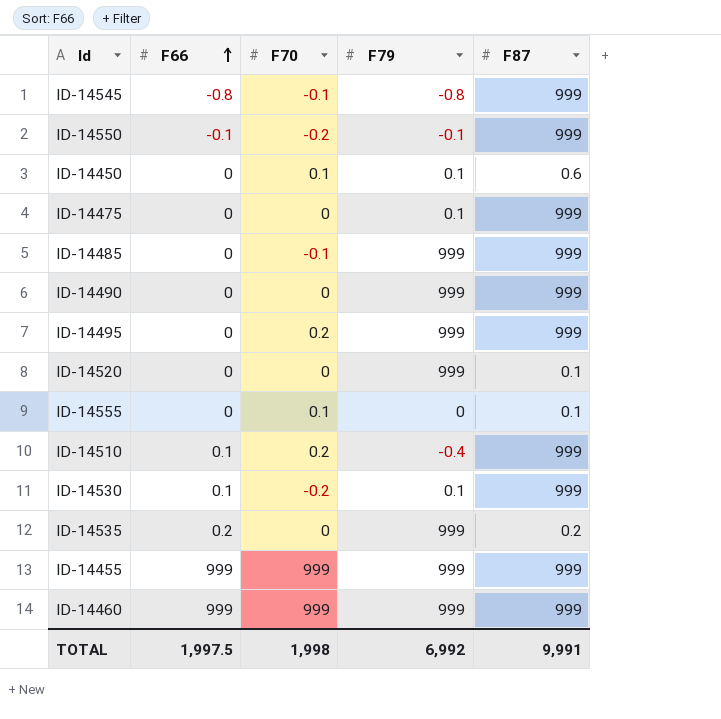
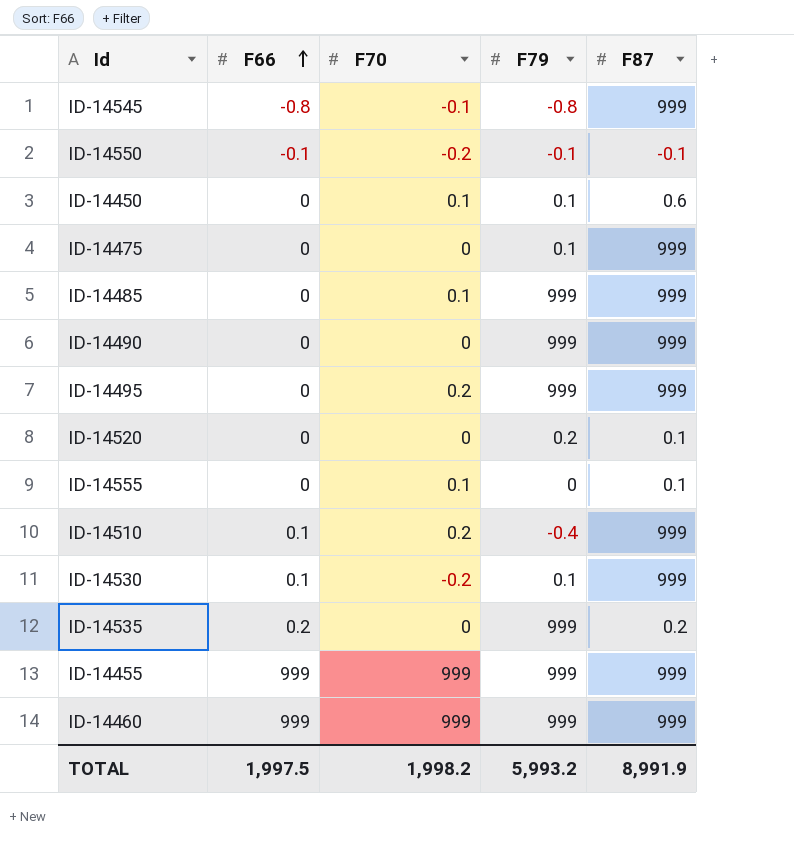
ID-14550 | F87: 999 -> -0.1
ID-14485 | F70: -0.1 -> 0.1
ID-14520 | F79: 999 -> 0.2
TOTAL | F70: 1,998 -> 1,998.2
TOTAL | F79: 6,992 -> 5,993.2
TOTAL | F87: 9,991 -> 8,991.9

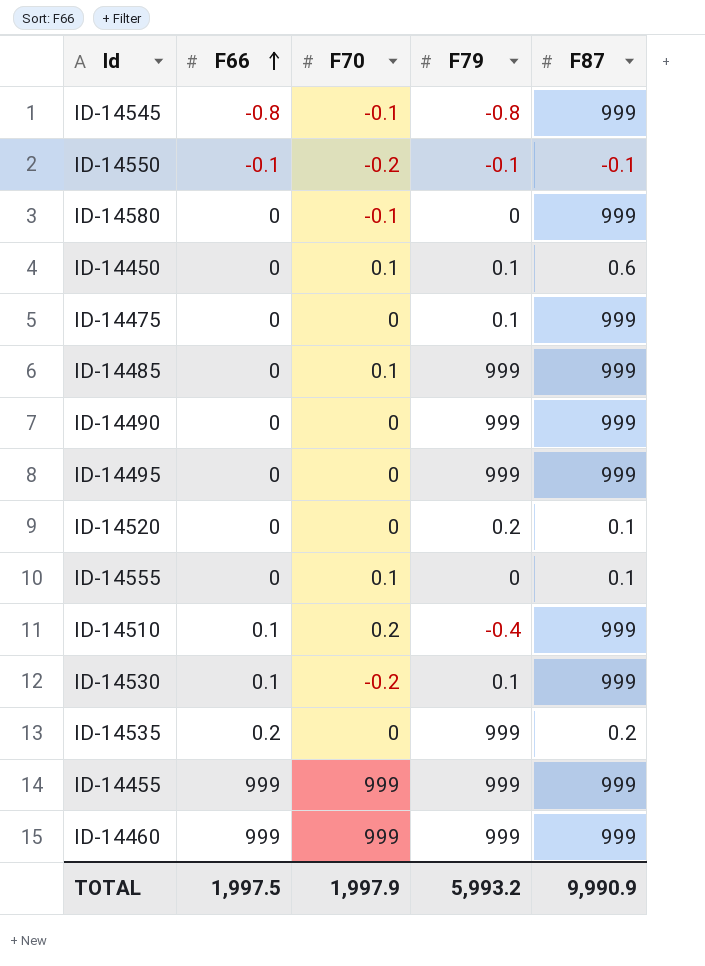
row ID-14580: none -> 0 | -0.1 | 0 | 999
ID-14495 | F70: 0.2 -> 0
TOTAL | F70: 1,998.2 -> 1,997.9
TOTAL | F87: 8,991.9 -> 9,990.9

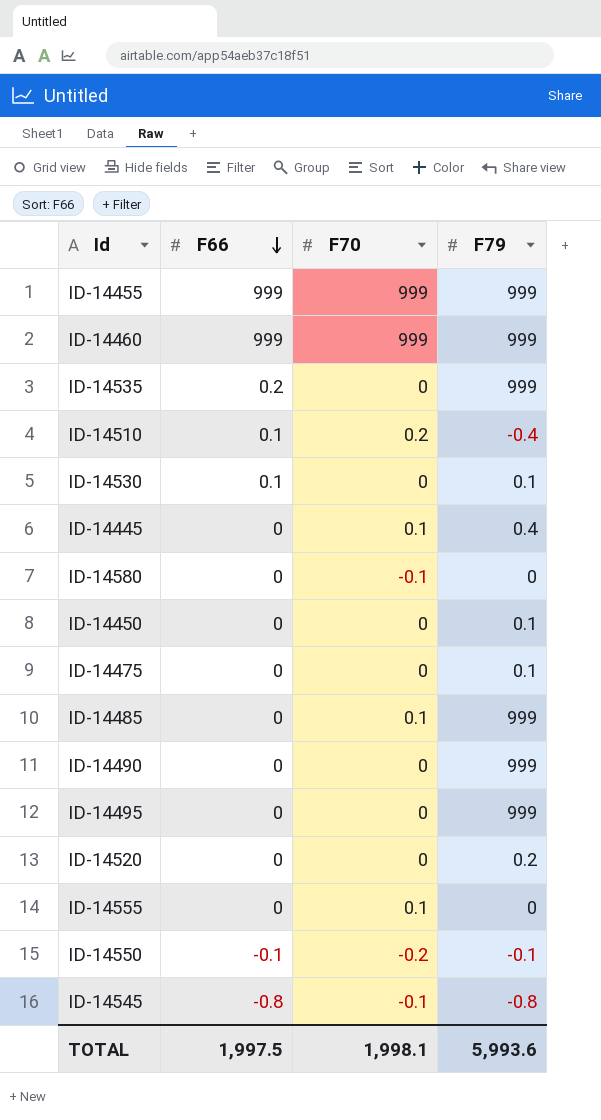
row order: F66 ascending -> F66 descending
column F87 | position: 5 -> none
ID-14530 | F70: -0.2 -> 0
row ID-14445: none -> 0 | 0.1 | 0.4
ID-14450 | F70: 0.1 -> 0
TOTAL | F70: 1,997.9 -> 1,998.1
TOTAL | F79: 5,993.2 -> 5,993.6

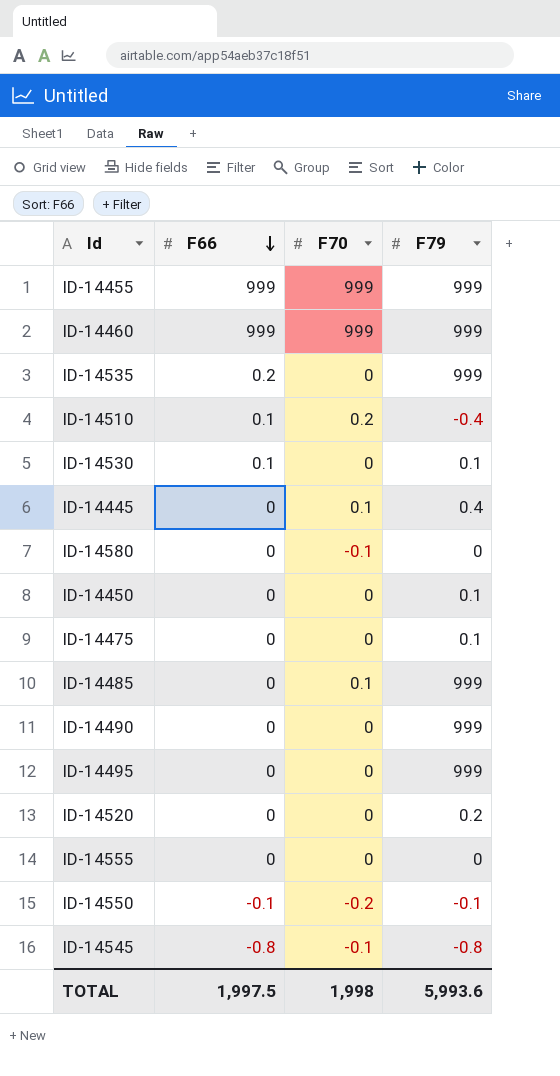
ID-14555 | F70: 0.1 -> 0
TOTAL | F70: 1,998.1 -> 1,998

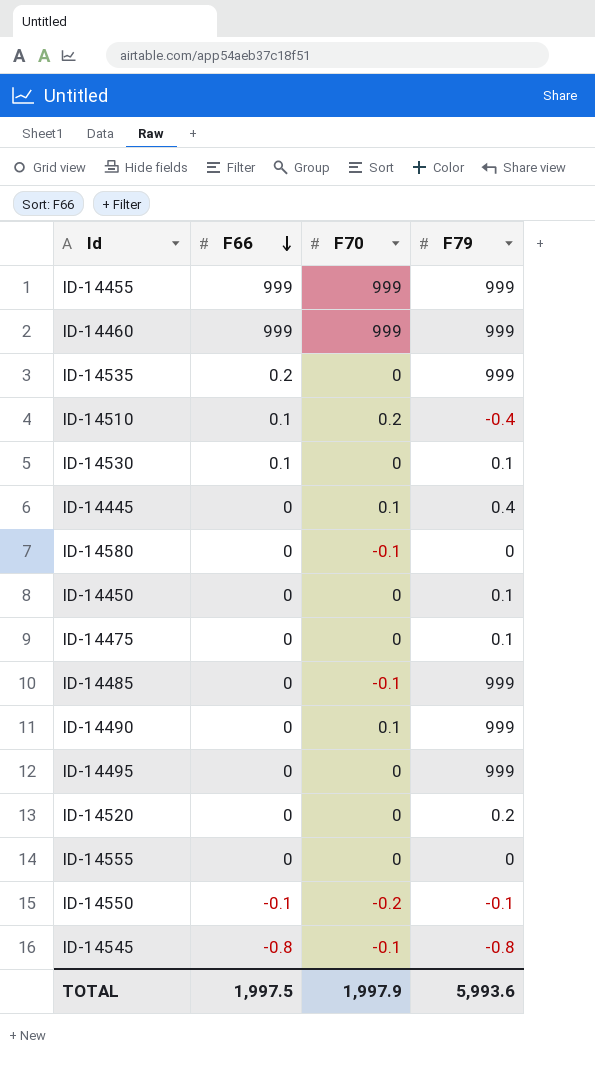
ID-14485 | F70: 0.1 -> -0.1
ID-14490 | F70: 0 -> 0.1
TOTAL | F70: 1,998 -> 1,997.9

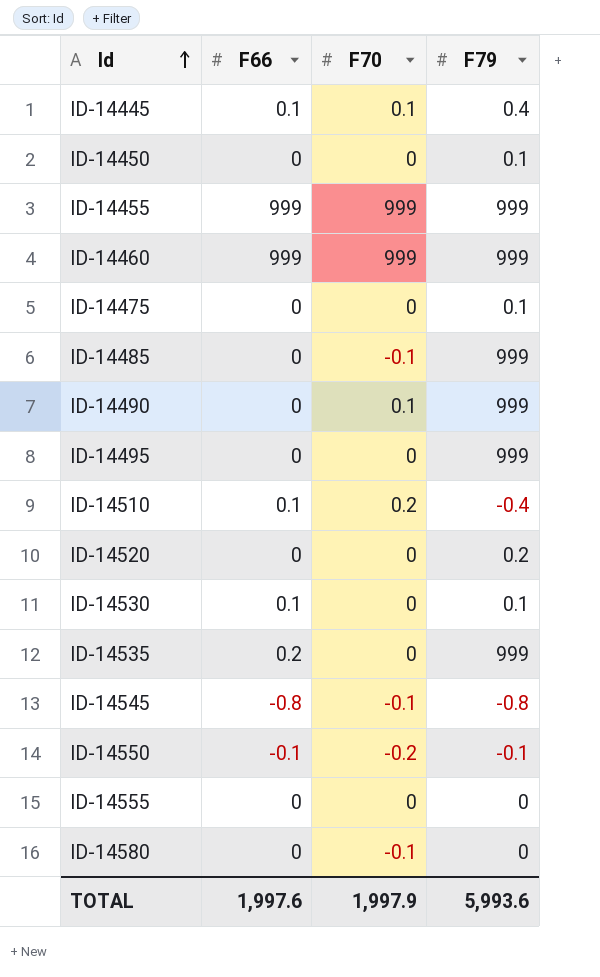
row order: F66 descending -> Id ascending
ID-14445 | F66: 0 -> 0.1
TOTAL | F66: 1,997.5 -> 1,997.6

